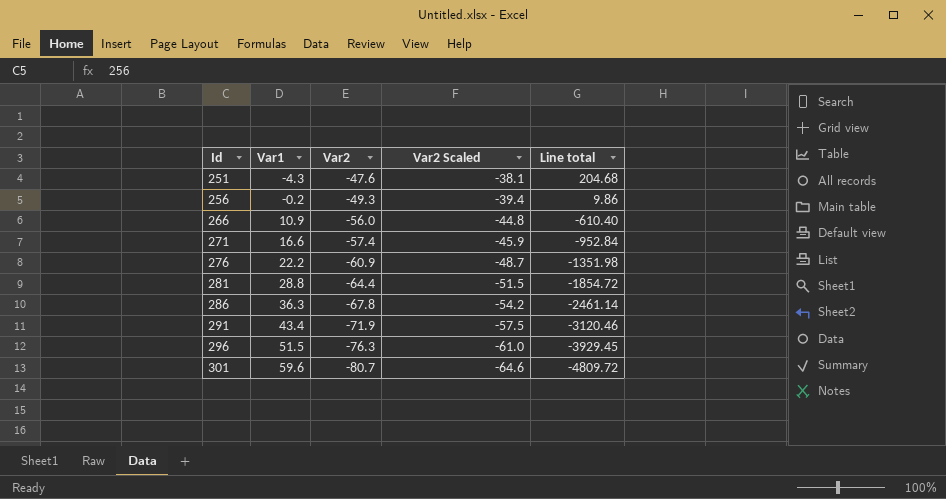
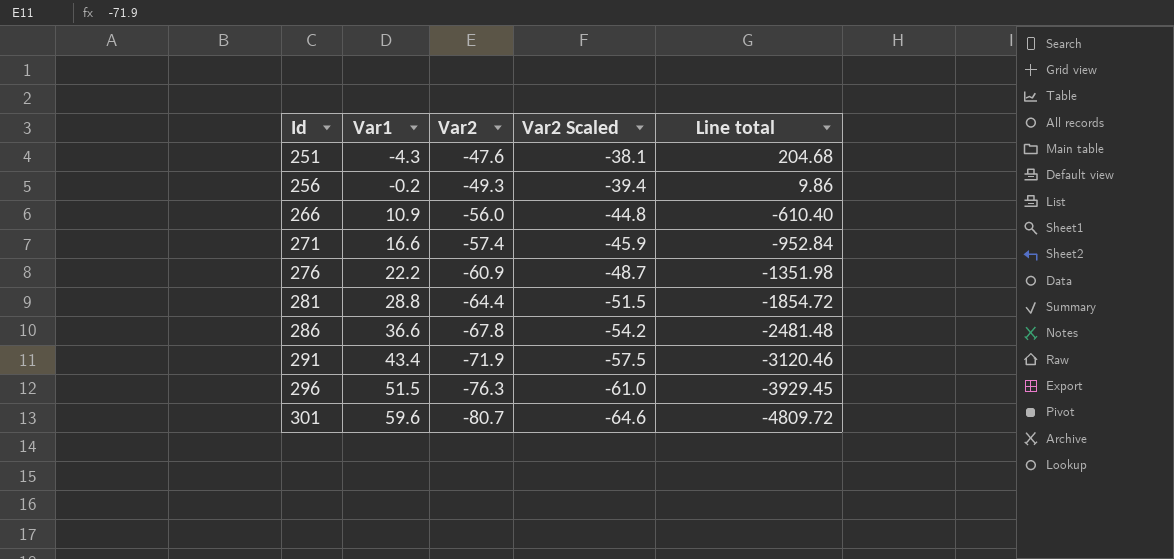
286 | Var1: 36.3 -> 36.6
286 | Line total: -2461.14 -> -2481.48

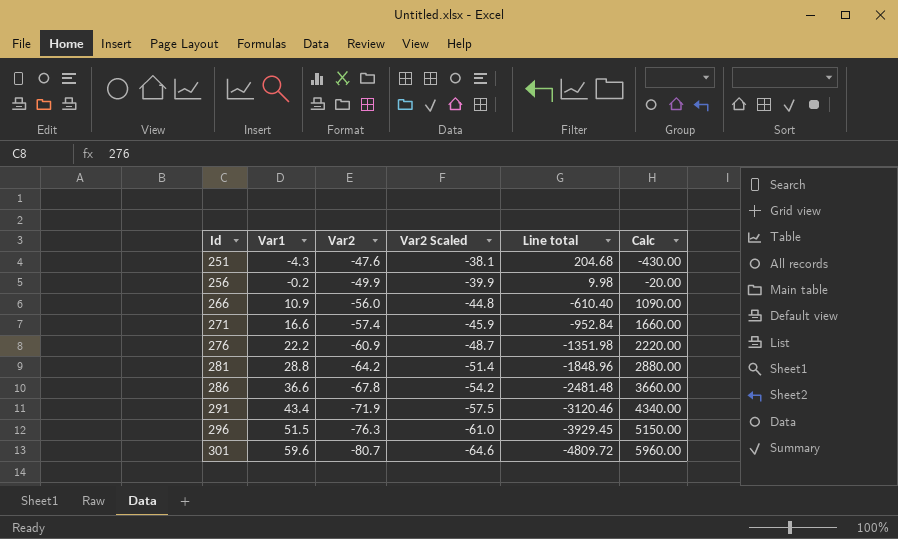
column Calc | formula: none -> [Var1] * 100
256 | Var2: -49.3 -> -49.9
256 | Var2 Scaled: -39.4 -> -39.9
256 | Line total: 9.86 -> 9.98
281 | Var2: -64.4 -> -64.2
281 | Var2 Scaled: -51.5 -> -51.4
281 | Line total: -1854.72 -> -1848.96

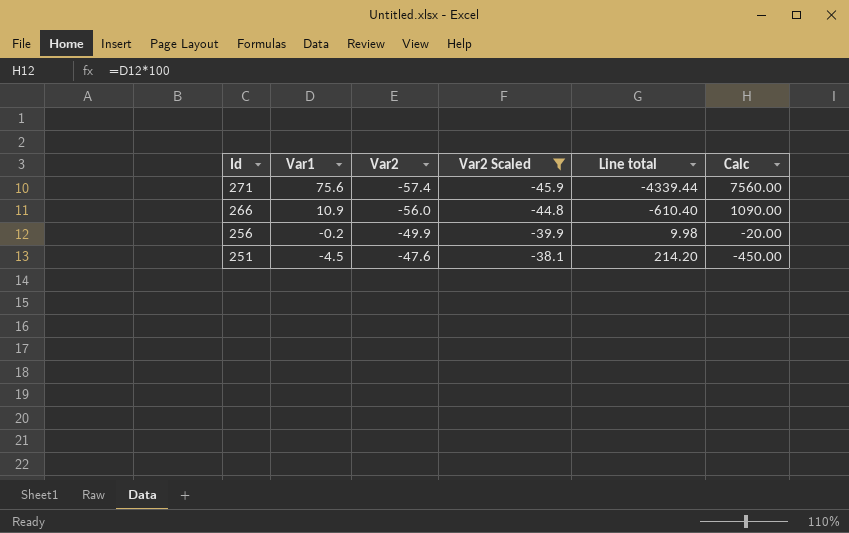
filter: none -> Var2 Scaled >= -45.9
row order: Id ascending -> Id descending
271 | Var1: 16.6 -> 75.6
271 | Line total: -952.84 -> -4339.44
271 | Calc: 1660.00 -> 7560.00
251 | Var1: -4.3 -> -4.5
251 | Line total: 204.68 -> 214.20
251 | Calc: -430.00 -> -450.00

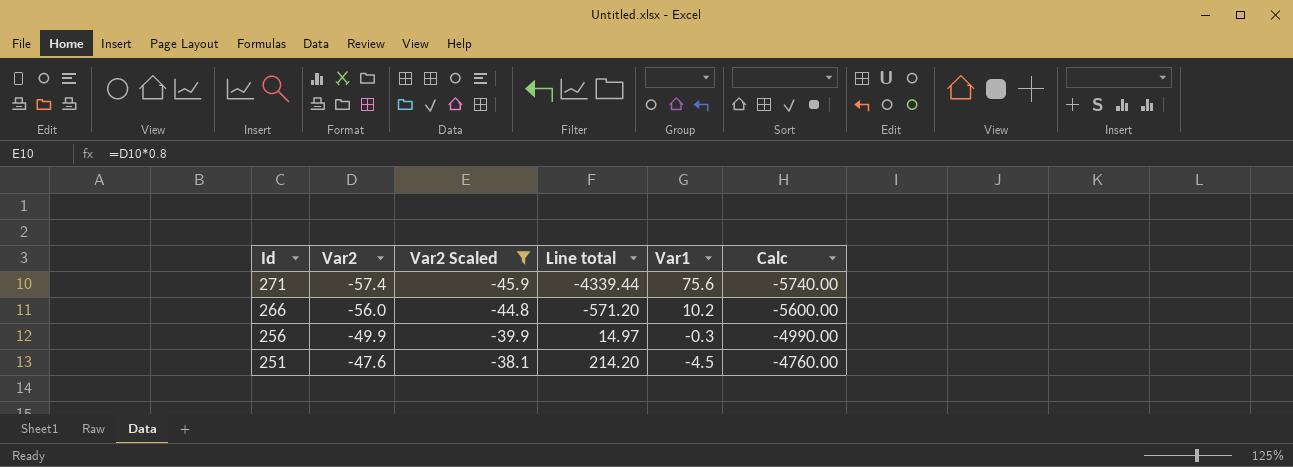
column Var1 | position: 2 -> 5
column Calc | formula: [Var1] * 100 -> [Var2] * 100
266 | Line total: -610.40 -> -571.20
266 | Var1: 10.9 -> 10.2
256 | Line total: 9.98 -> 14.97
256 | Var1: -0.2 -> -0.3

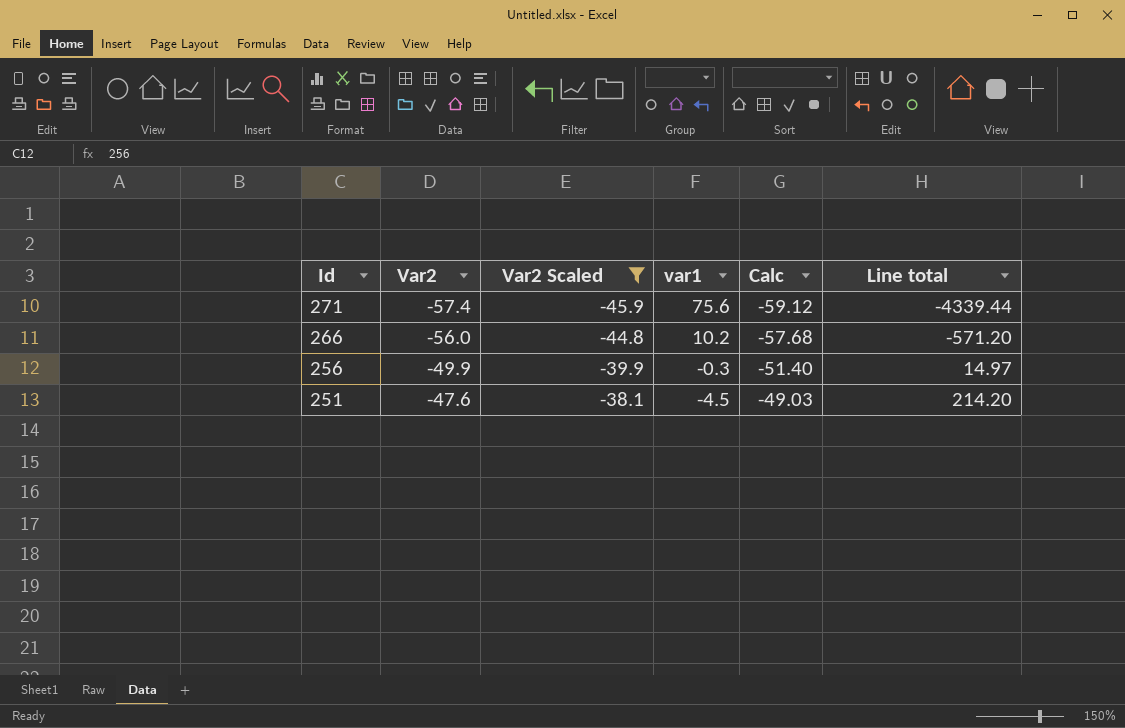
column name: Var1 -> var1
column Calc | formula: [Var2] * 100 -> [Var2] * 1.03
column Line total | position: 4 -> 6

